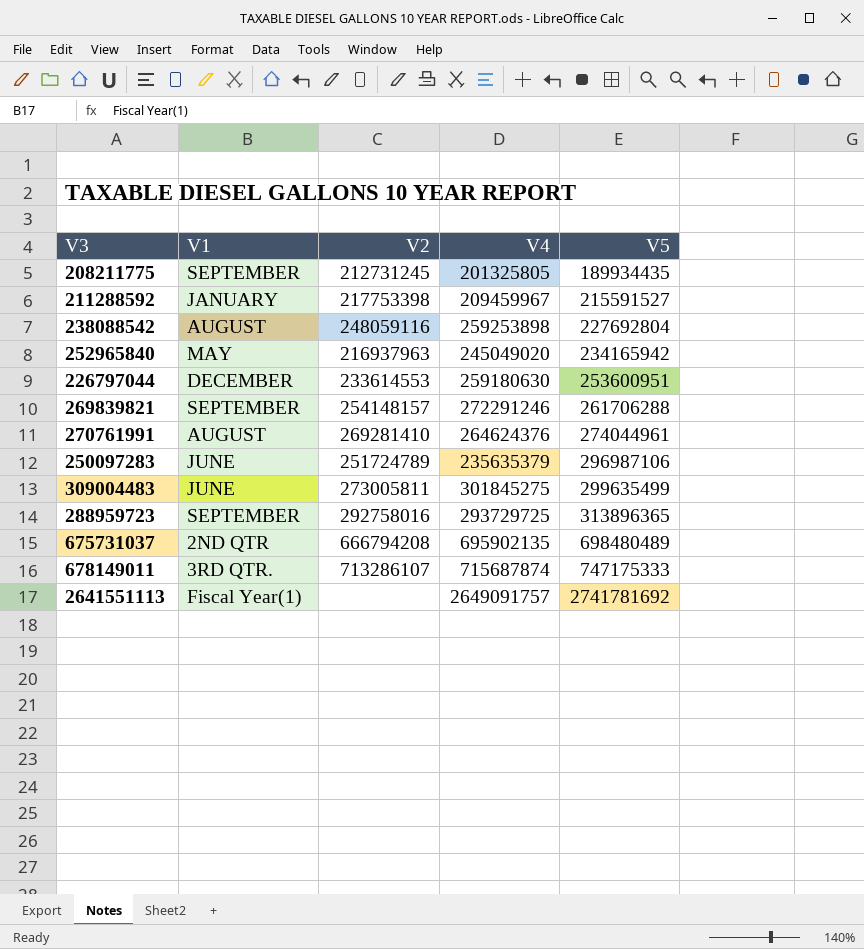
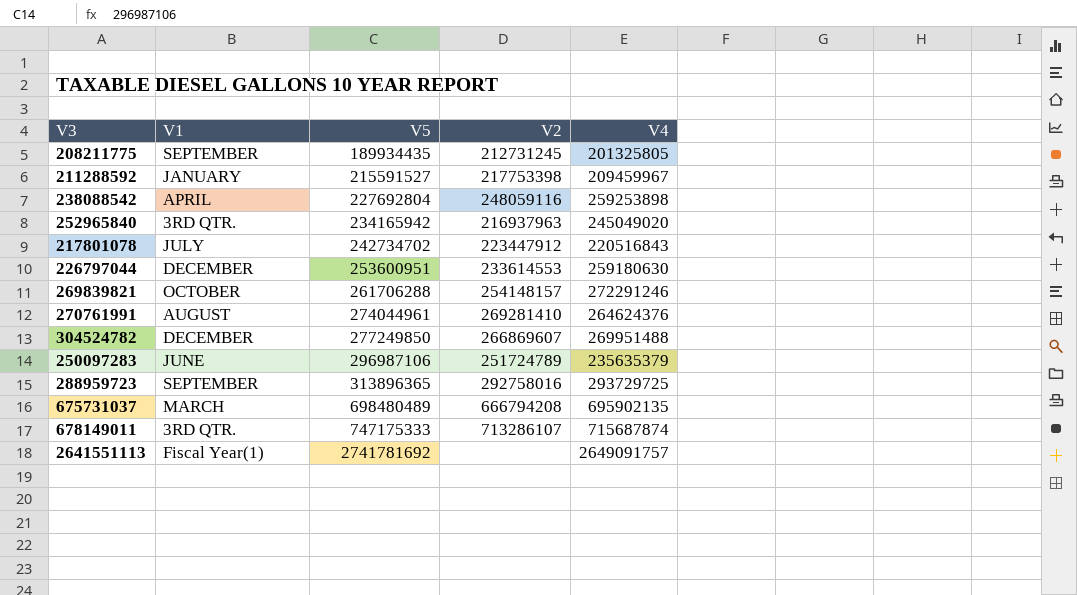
column V5 | position: 5 -> 3
row 309004483: JUNE | 273005811 | 301845275 | 299635499 -> none
238088542 | V1: AUGUST -> APRIL
252965840 | V1: MAY -> 3RD QTR.
row 217801078: none -> JULY | 242734702 | 223447912 | 220516843
269839821 | V1: SEPTEMBER -> OCTOBER
row 304524782: none -> DECEMBER | 277249850 | 266869607 | 269951488
675731037 | V1: 2ND QTR -> MARCH

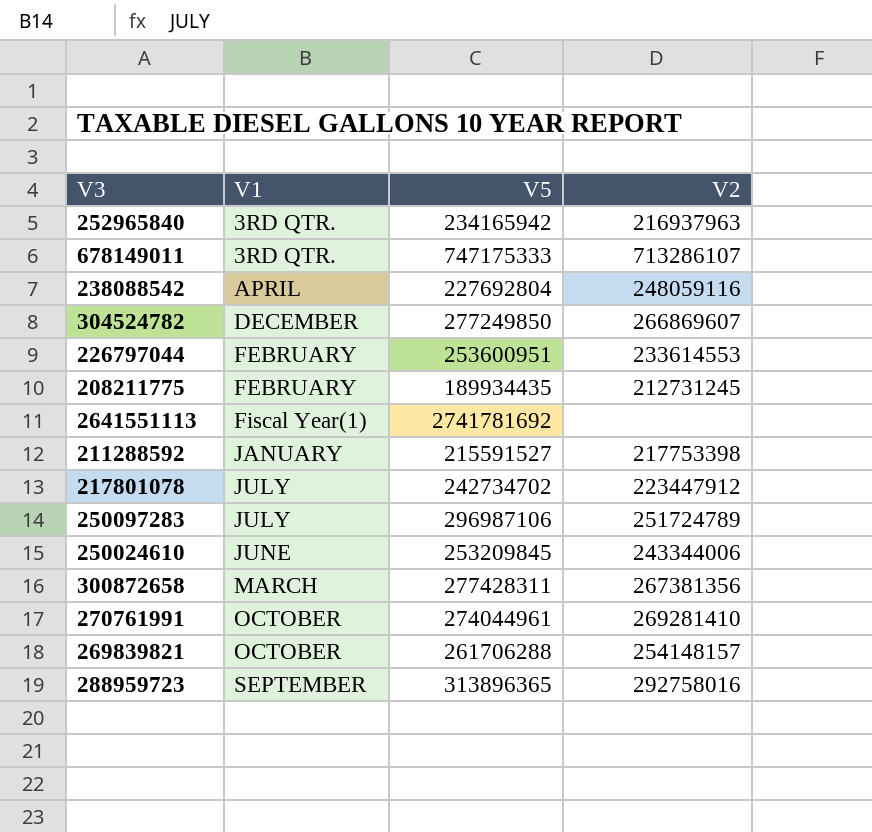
row order: V5 ascending -> V1 ascending
column V4 | position: 5 -> none
row 675731037: MARCH | 698480489 | 666794208 | 695902135 -> none
226797044 | V1: DECEMBER -> FEBRUARY
208211775 | V1: SEPTEMBER -> FEBRUARY
250097283 | V1: JUNE -> JULY
row 250024610: none -> JUNE | 253209845 | 243344006
row 300872658: none -> MARCH | 277428311 | 267381356
270761991 | V1: AUGUST -> OCTOBER

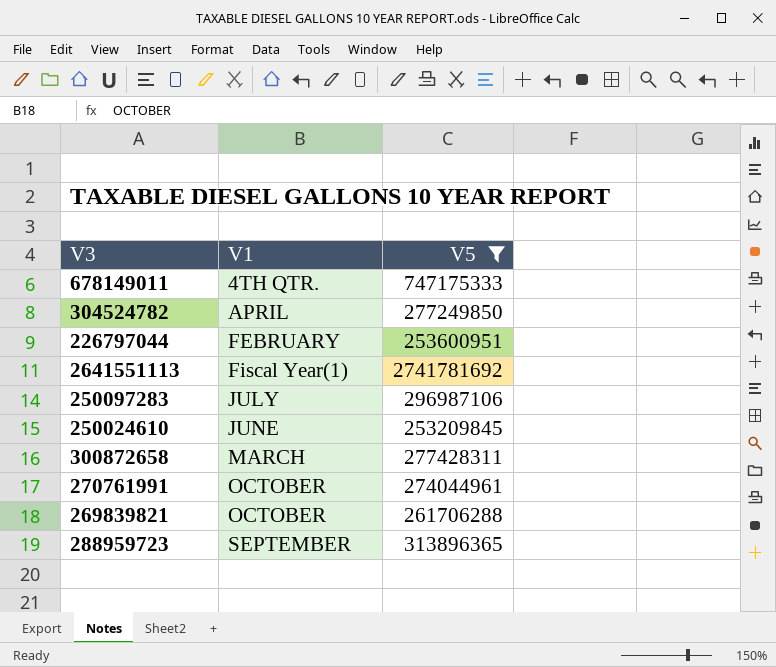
filter: none -> V5 >= 253209845
column V2 | position: 4 -> none
678149011 | V1: 3RD QTR. -> 4TH QTR.
304524782 | V1: DECEMBER -> APRIL

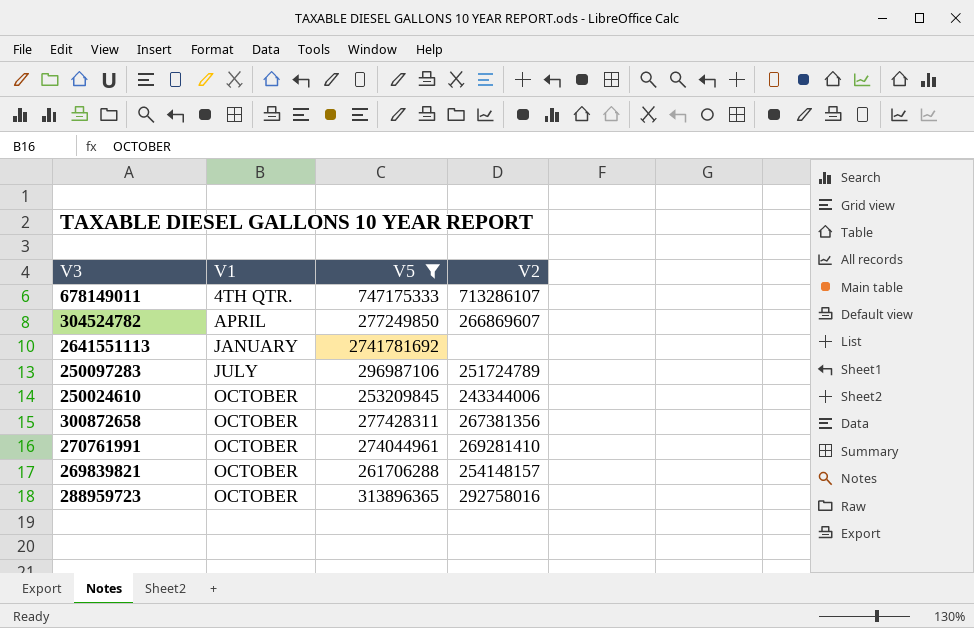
column V2 | position: none -> 4
row 226797044: FEBRUARY | 253600951 -> none
2641551113 | V1: Fiscal Year(1) -> JANUARY
250024610 | V1: JUNE -> OCTOBER
300872658 | V1: MARCH -> OCTOBER
288959723 | V1: SEPTEMBER -> OCTOBER

